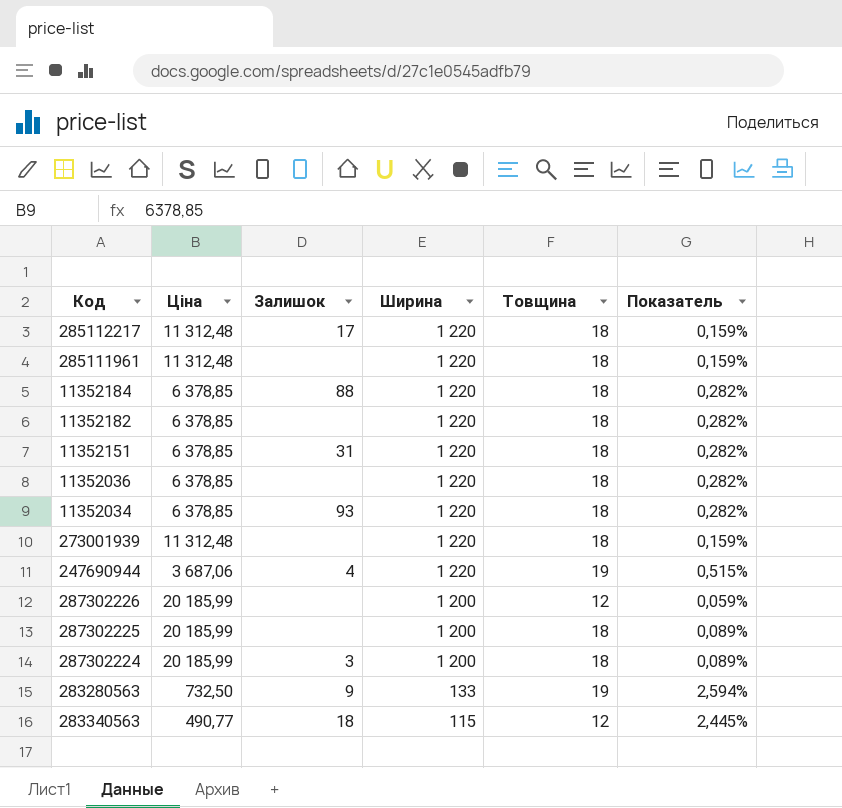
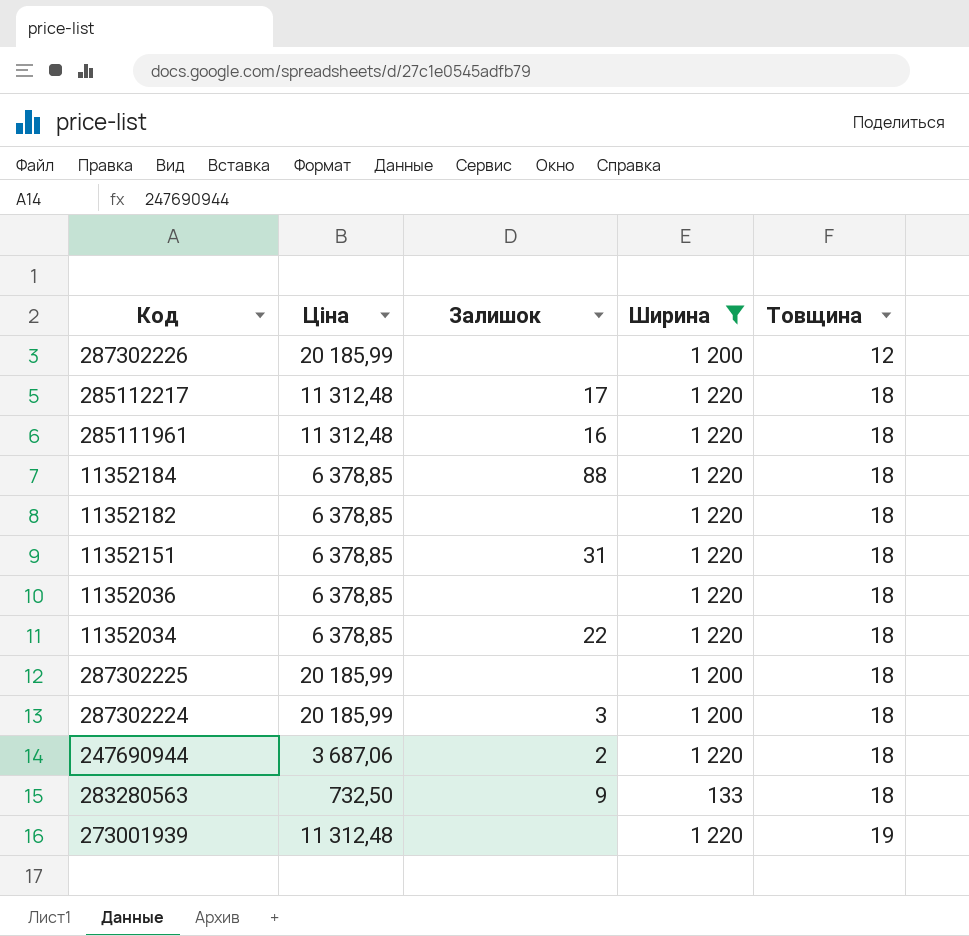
filter: none -> Ширина != 115
row order: Ширина descending -> Товщина ascending
column Показатель | formula: [Товщина] / [Ціна] -> none
285111961 | Залишок: none -> 16
11352034 | Залишок: 93 -> 22
247690944 | Залишок: 4 -> 2
247690944 | Товщина: 19 -> 18
283280563 | Товщина: 19 -> 18
273001939 | Товщина: 18 -> 19

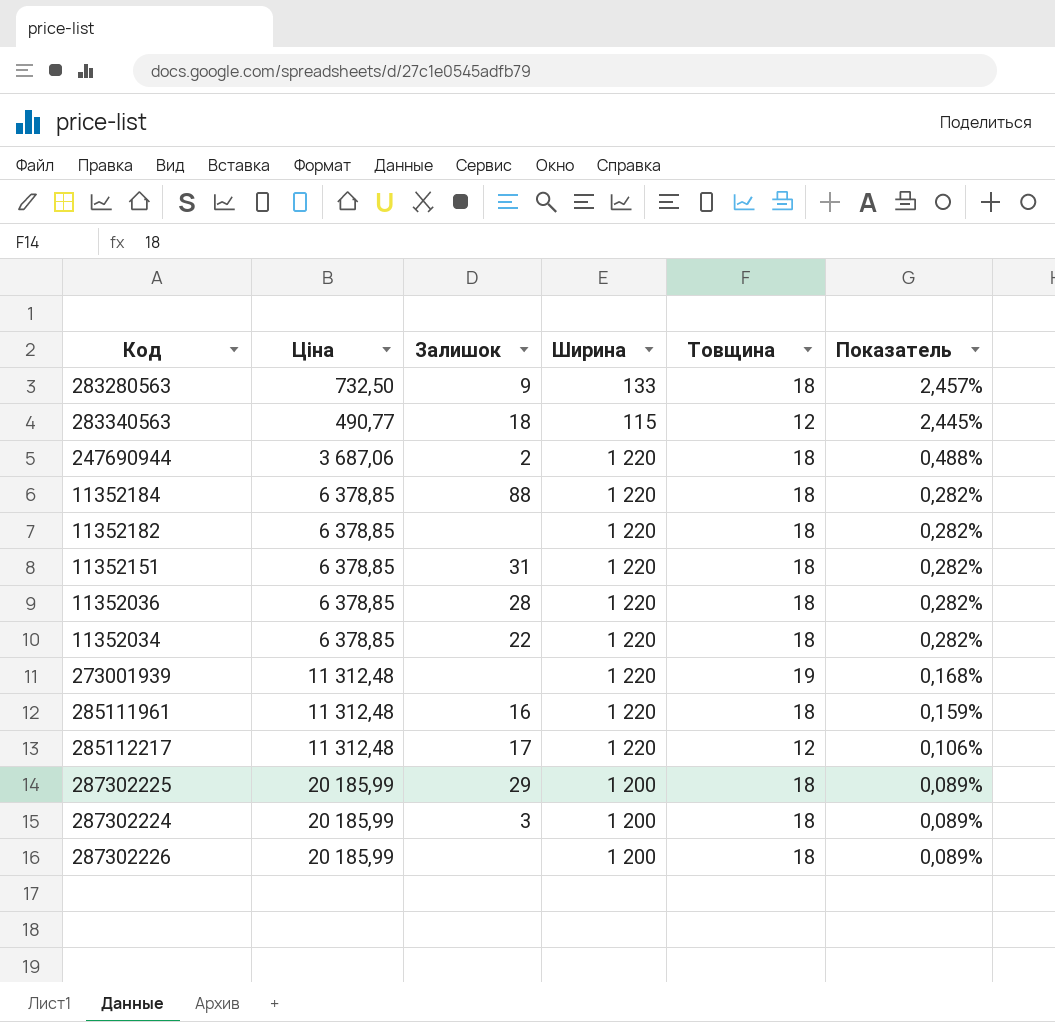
filter: Ширина != 115 -> none
row order: Товщина ascending -> Показатель descending
column Показатель | formula: none -> [Товщина] / [Ціна]
11352036 | Залишок: none -> 28
285112217 | Товщина: 18 -> 12
287302225 | Залишок: none -> 29
287302226 | Товщина: 12 -> 18

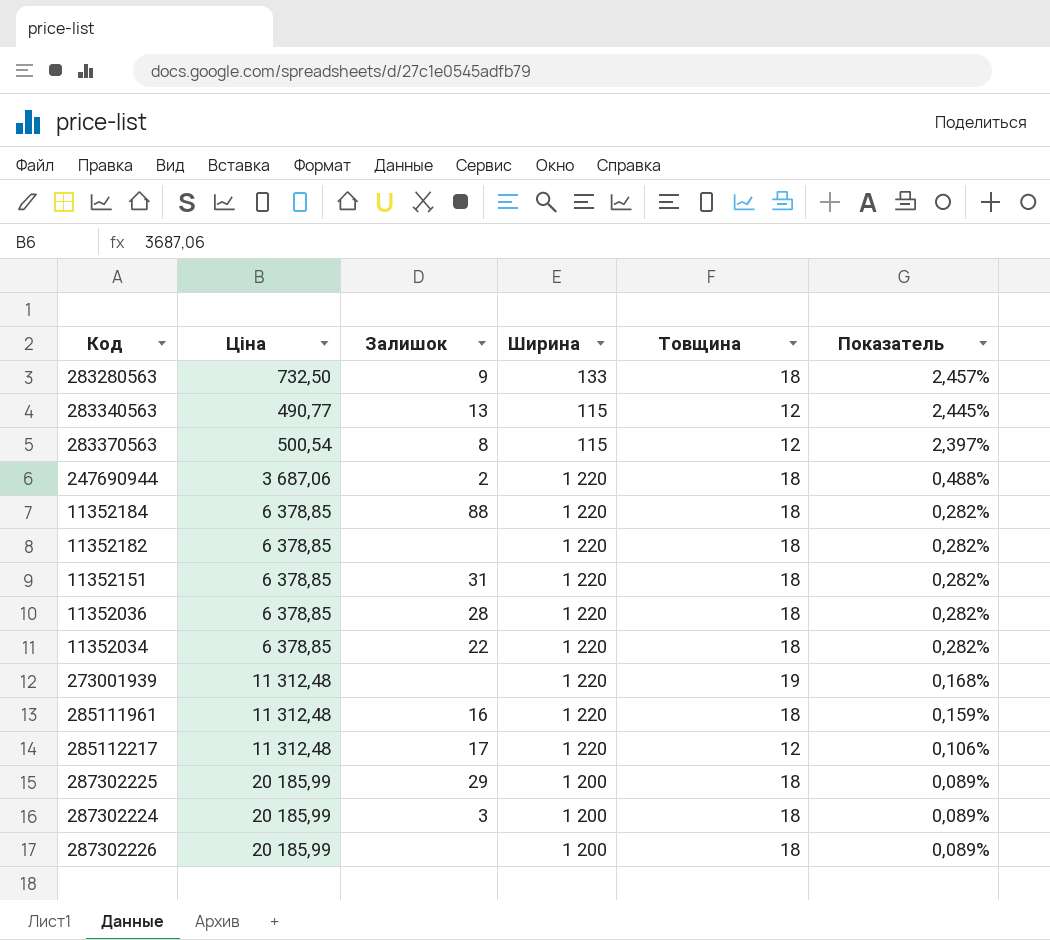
283340563 | Залишок: 18 -> 13
row 283370563: none -> 500,54 | 8 | 115 | 12 | 2,397%

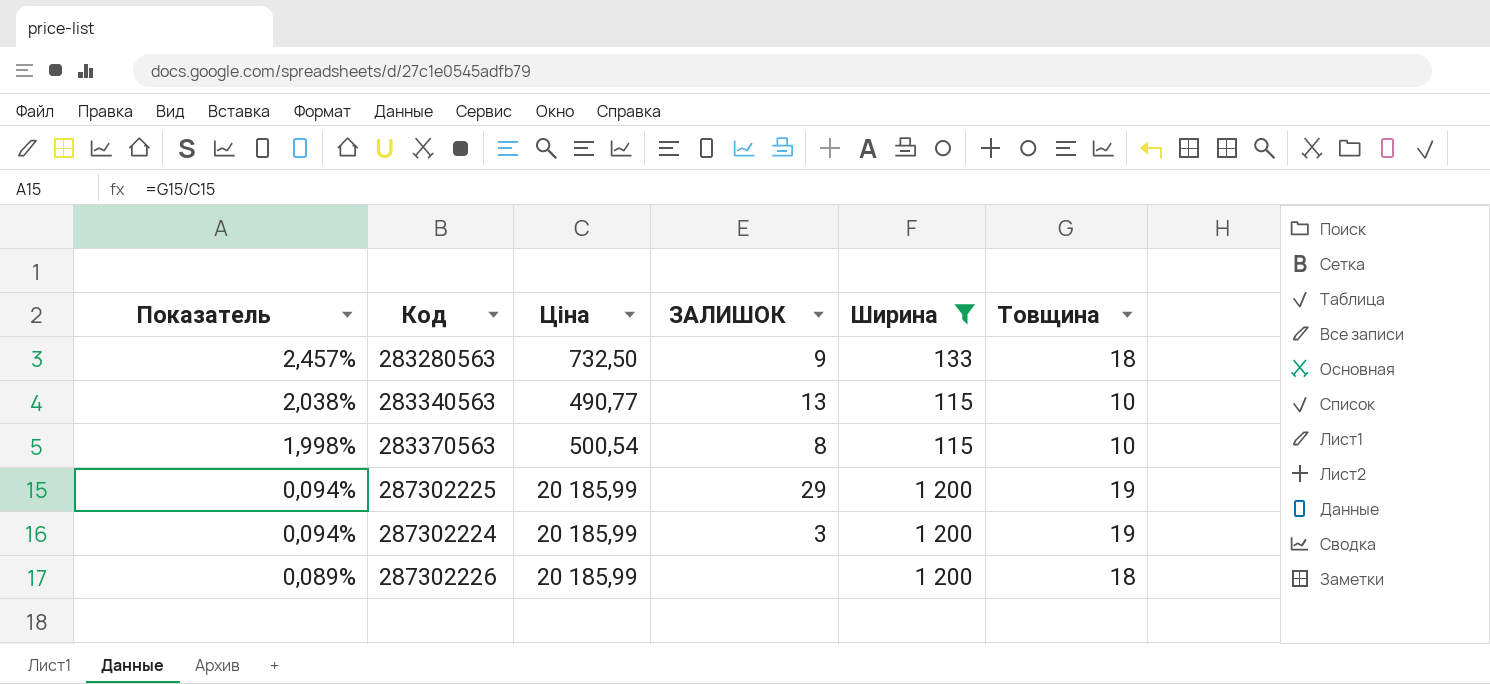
filter: none -> Ширина != 1 220
column Показатель | position: 6 -> 1
column name: Залишок -> ЗАЛИШОК
283340563 | Показатель: 2,445% -> 2,038%
283340563 | Товщина: 12 -> 10
283370563 | Показатель: 2,397% -> 1,998%
283370563 | Товщина: 12 -> 10
287302225 | Показатель: 0,089% -> 0,094%
287302225 | Товщина: 18 -> 19
287302224 | Показатель: 0,089% -> 0,094%
287302224 | Товщина: 18 -> 19

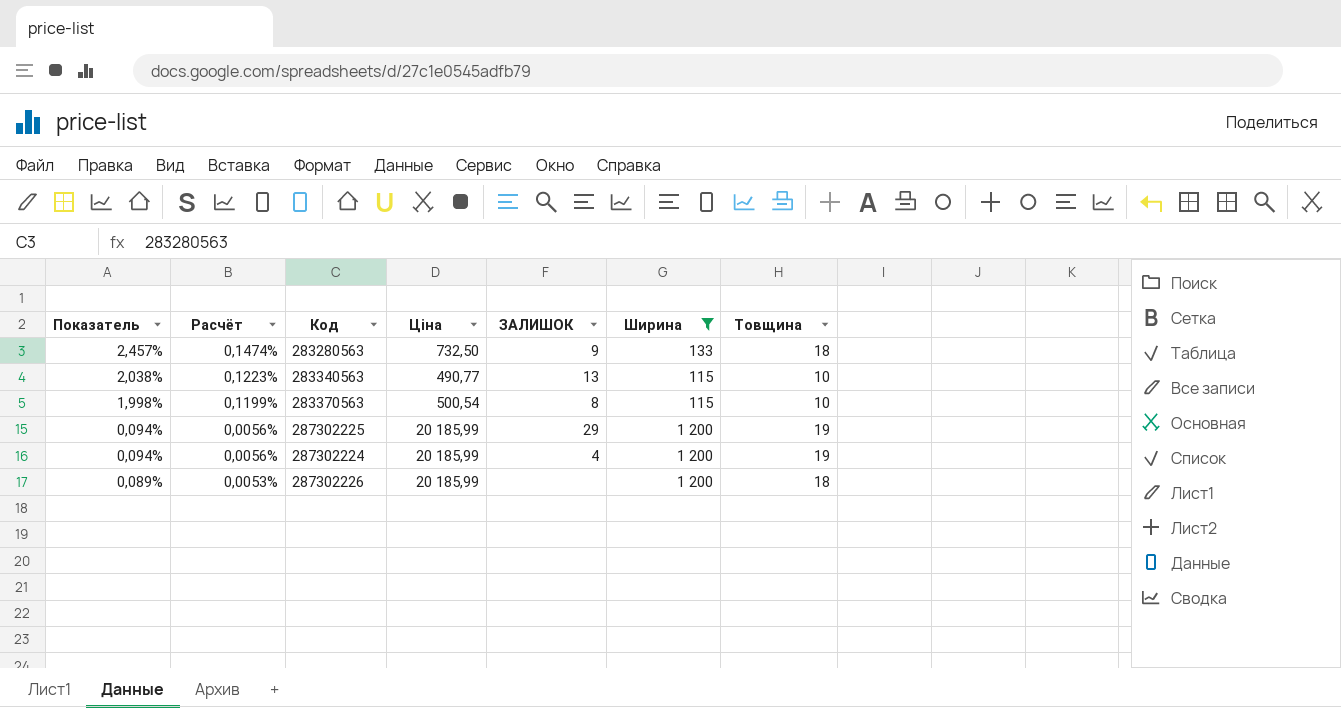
column Расчёт | formula: none -> [Показатель] * 0,06
287302224 | ЗАЛИШОК: 3 -> 4

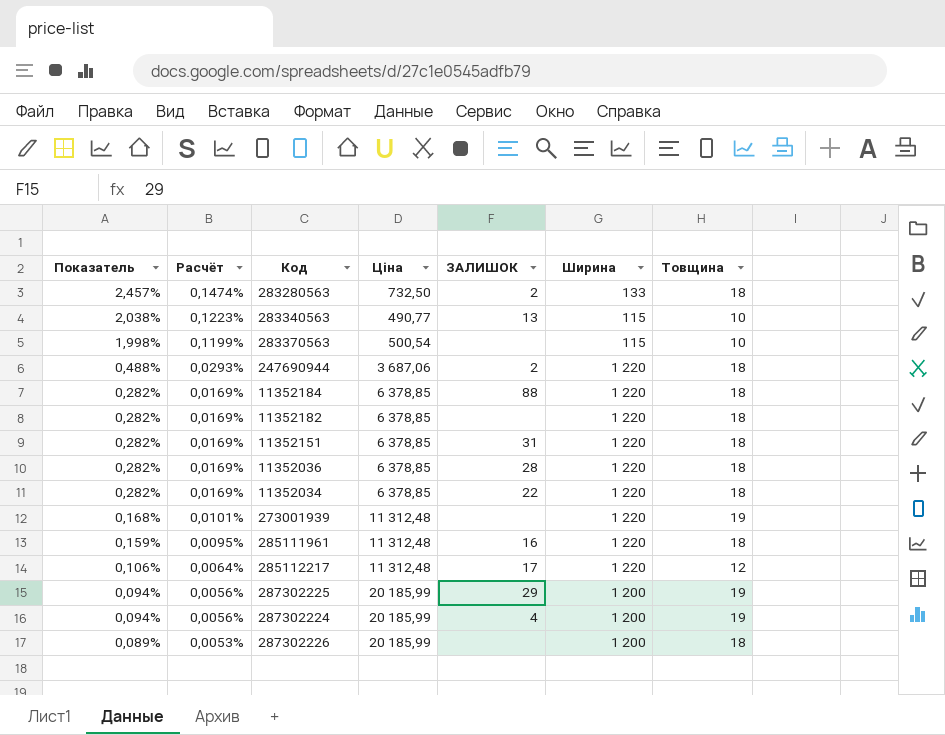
filter: Ширина != 1 220 -> none
283280563 | ЗАЛИШОК: 9 -> 2
283370563 | ЗАЛИШОК: 8 -> none

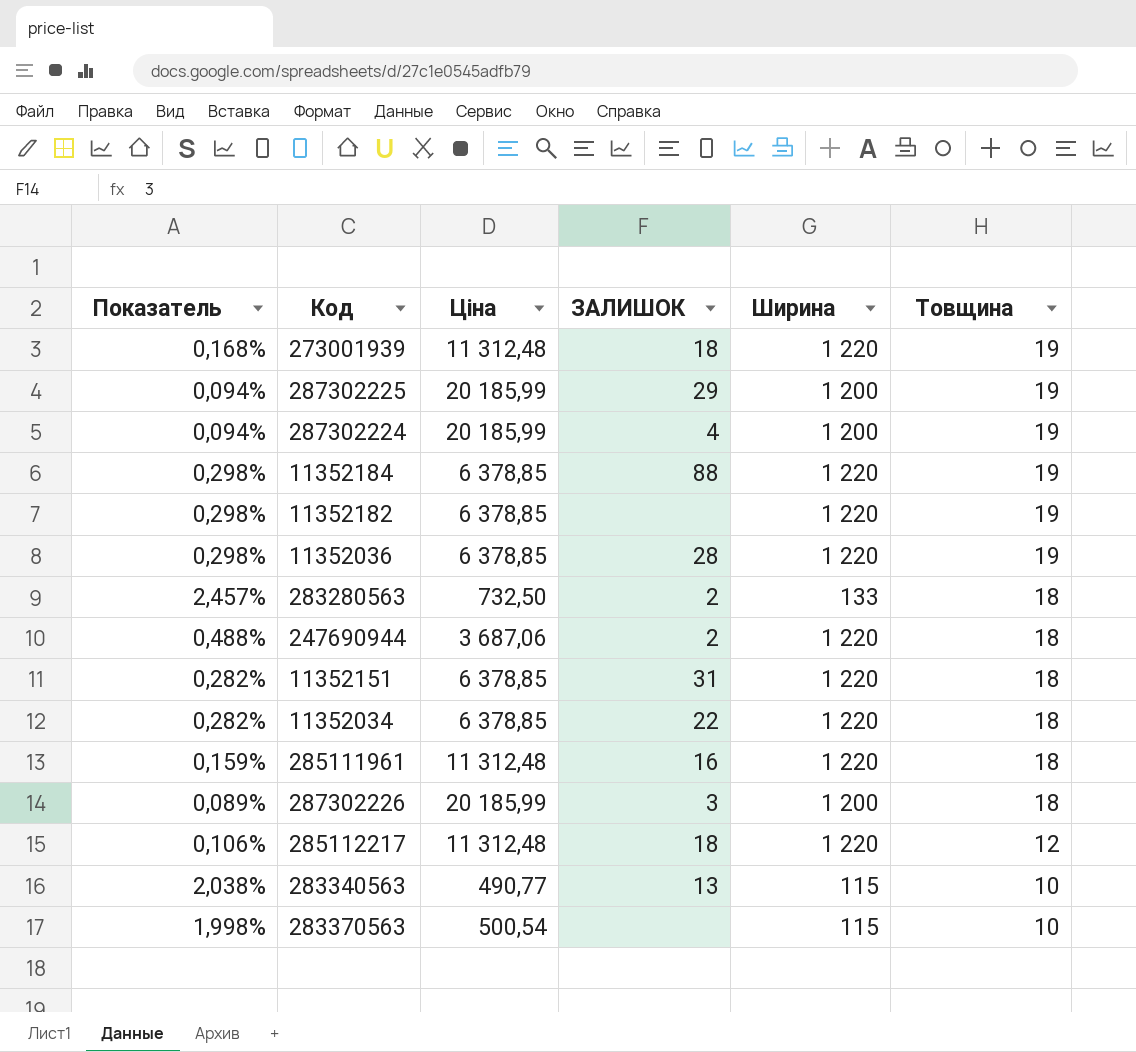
row order: Показатель descending -> Товщина descending
column Расчёт | formula: [Показатель] * 0,06 -> none
273001939 | ЗАЛИШОК: none -> 18
11352184 | Показатель: 0,282% -> 0,298%
11352184 | Товщина: 18 -> 19
11352182 | Показатель: 0,282% -> 0,298%
11352182 | Товщина: 18 -> 19
11352036 | Показатель: 0,282% -> 0,298%
11352036 | Товщина: 18 -> 19
287302226 | ЗАЛИШОК: none -> 3
285112217 | ЗАЛИШОК: 17 -> 18

